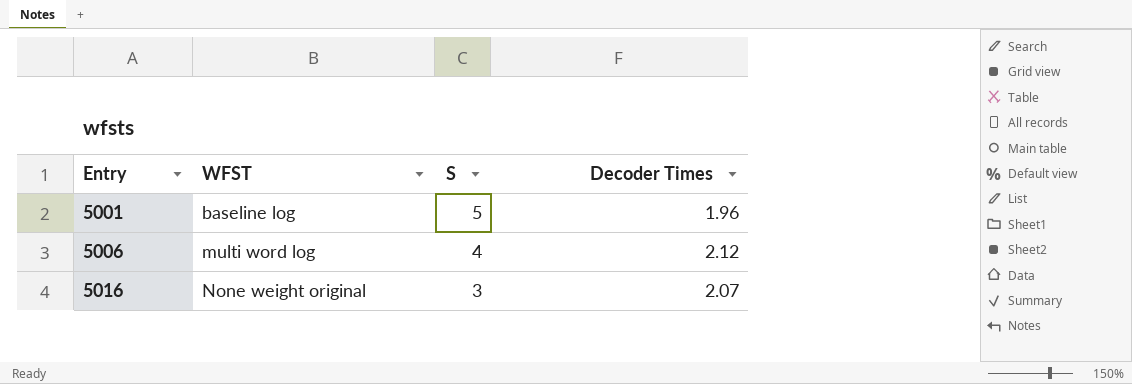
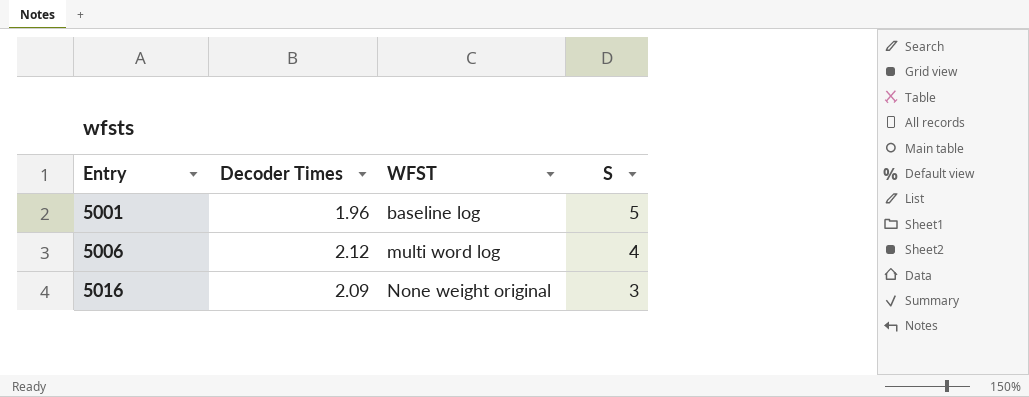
column Decoder Times | position: 4 -> 2
5016 | Decoder Times: 2.07 -> 2.09

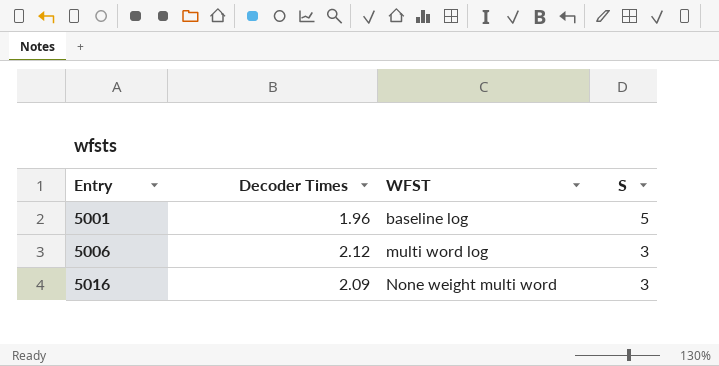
5006 | S: 4 -> 3
5016 | WFST: None weight original -> None weight multi word

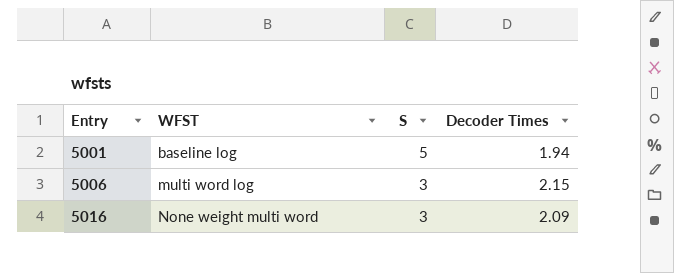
column Decoder Times | position: 2 -> 4
5001 | Decoder Times: 1.96 -> 1.94
5006 | Decoder Times: 2.12 -> 2.15

